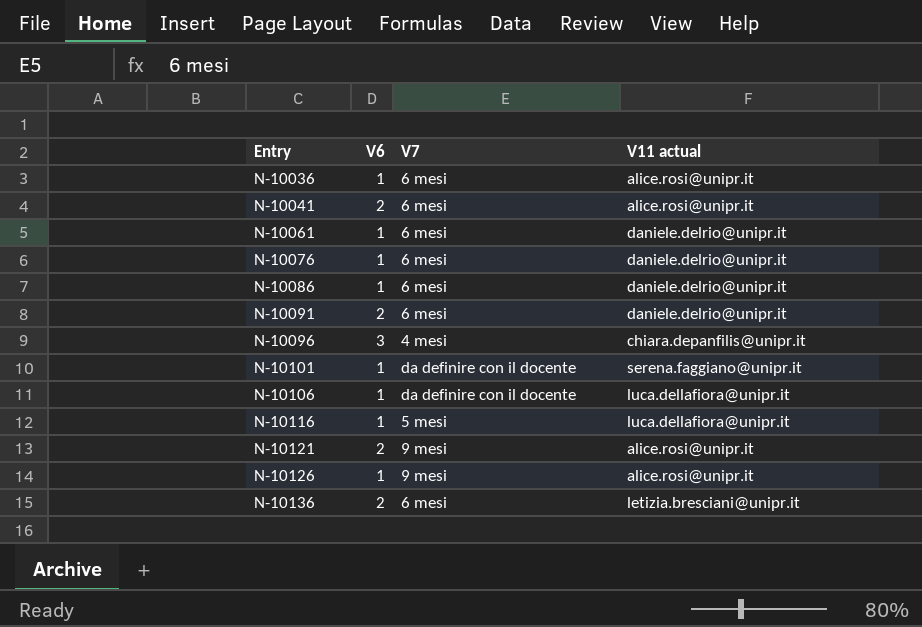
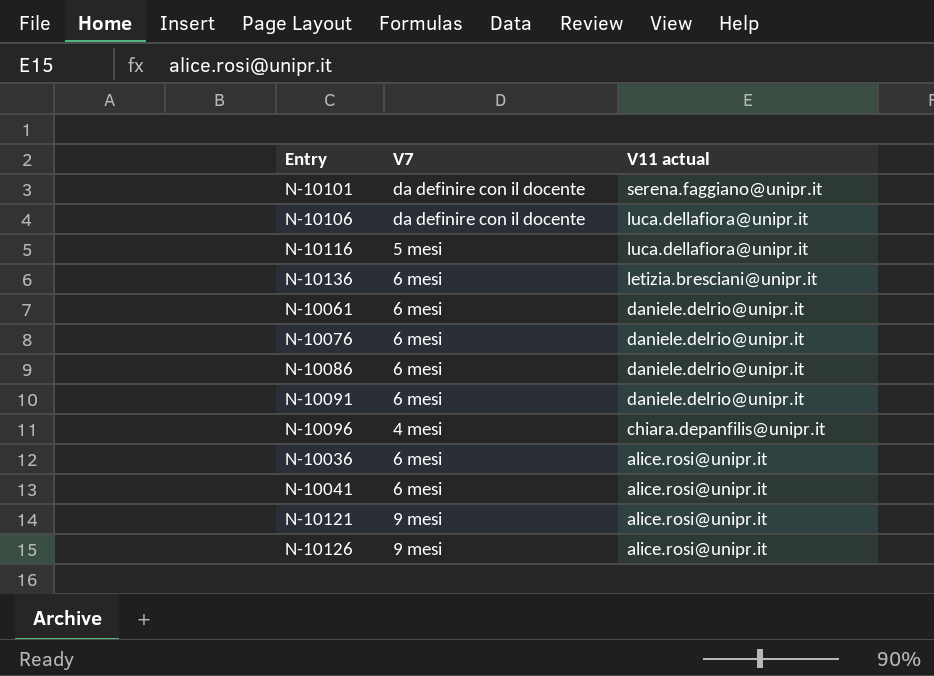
row order: Entry ascending -> V11 actual descending
column V6 | position: 2 -> none

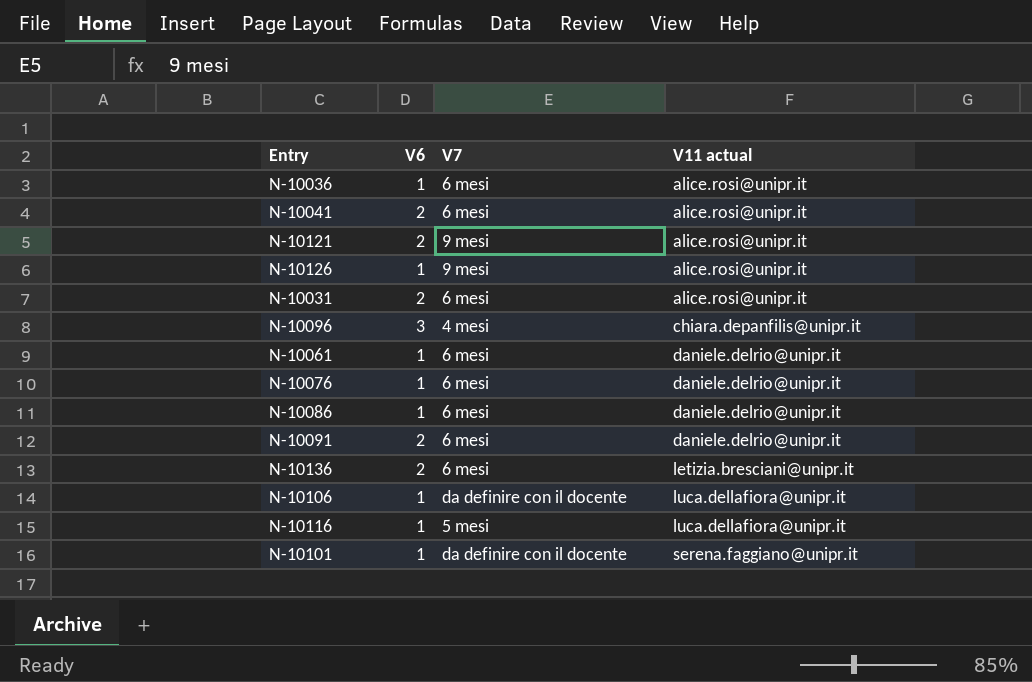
row order: V11 actual descending -> V11 actual ascending
column V6 | position: none -> 2
row N-10031: none -> 2 | 6 mesi | alice.rosi@unipr.it

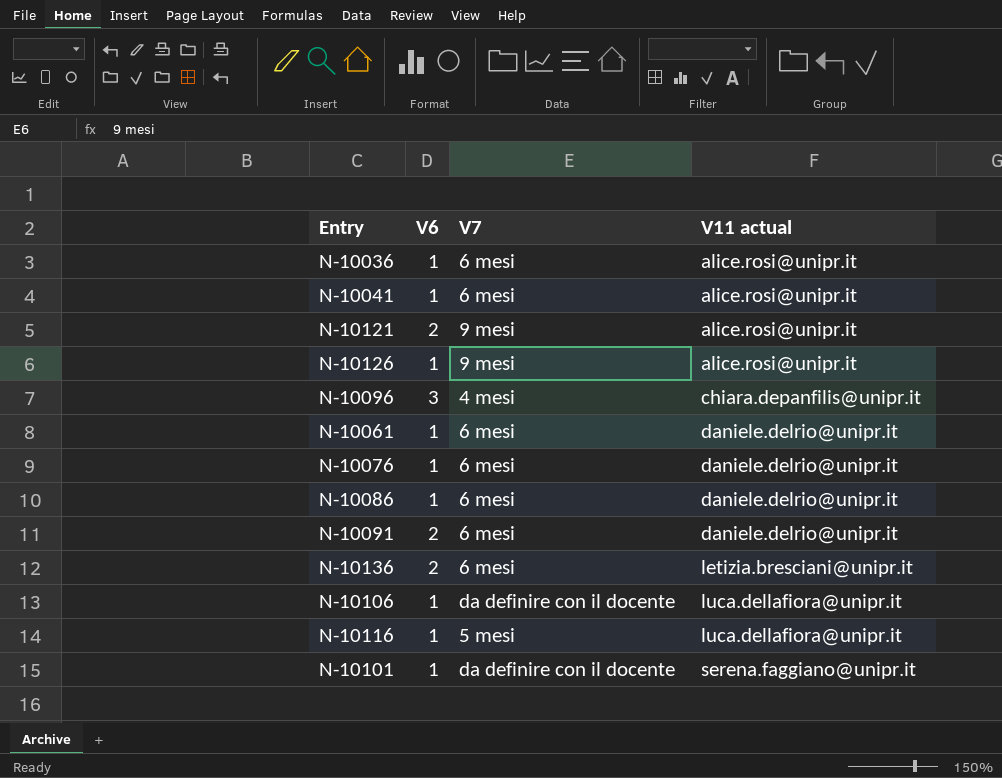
row N-10031: 2 | 6 mesi | alice.rosi@unipr.it -> none
N-10041 | V6: 2 -> 1

